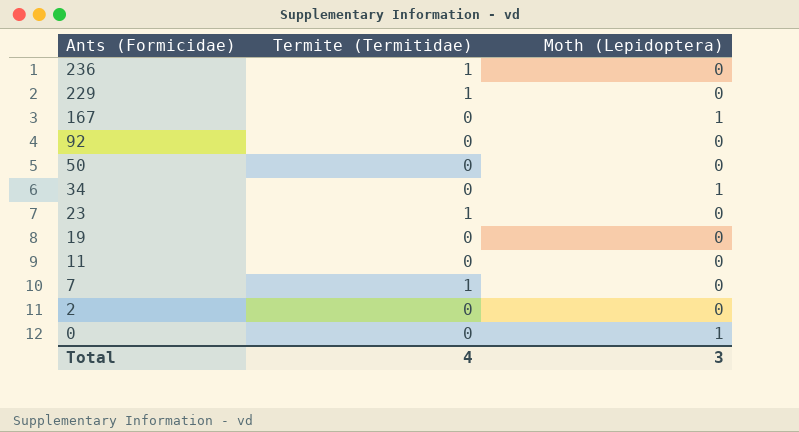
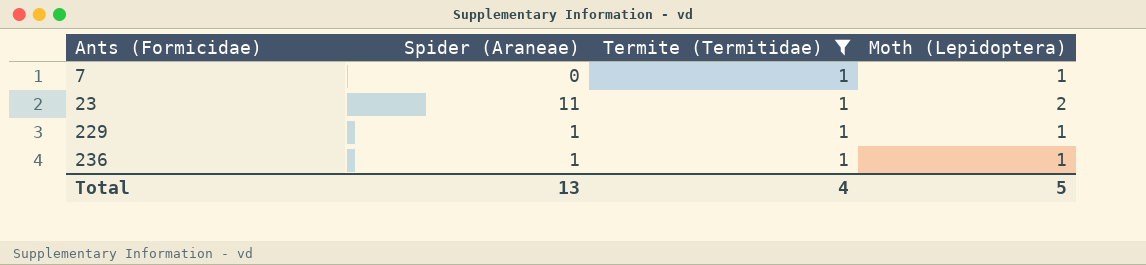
filter: none -> Termite (Termitidae) = 1
row order: Ants (Formicidae) descending -> Ants (Formicidae) ascending
column Spider (Araneae) | position: none -> 2
7 | Moth (Lepidoptera): 0 -> 1
23 | Moth (Lepidoptera): 0 -> 2
229 | Moth (Lepidoptera): 0 -> 1
236 | Moth (Lepidoptera): 0 -> 1
Total | Moth (Lepidoptera): 3 -> 5

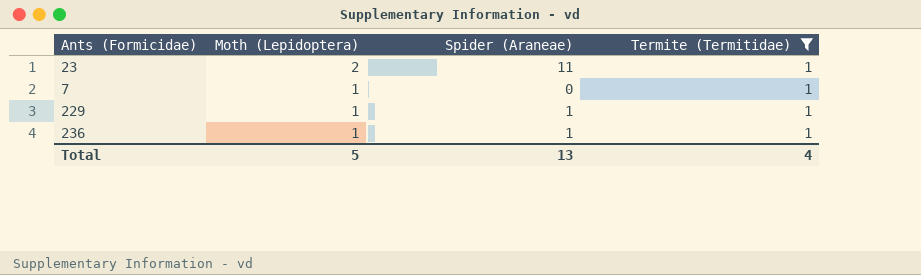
row order: Ants (Formicidae) ascending -> Moth (Lepidoptera) descending
column Moth (Lepidoptera) | position: 4 -> 2

